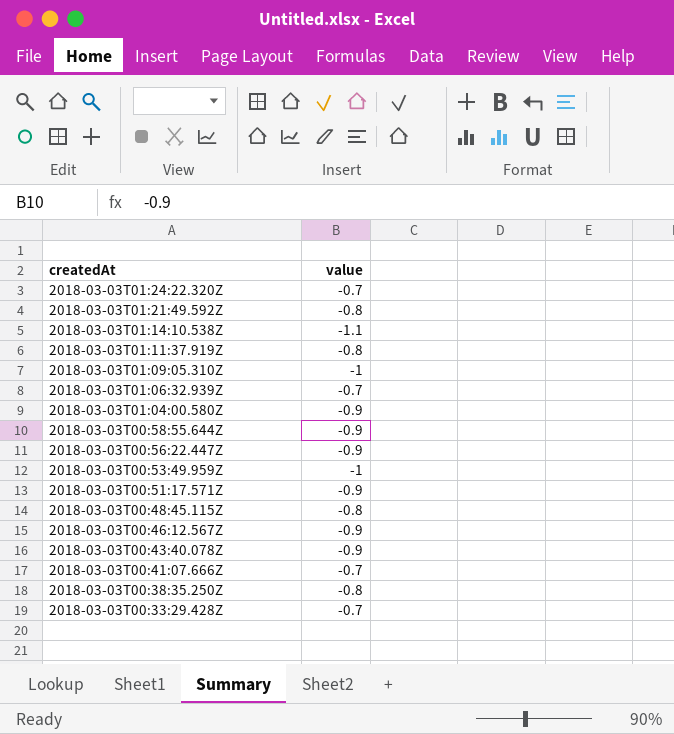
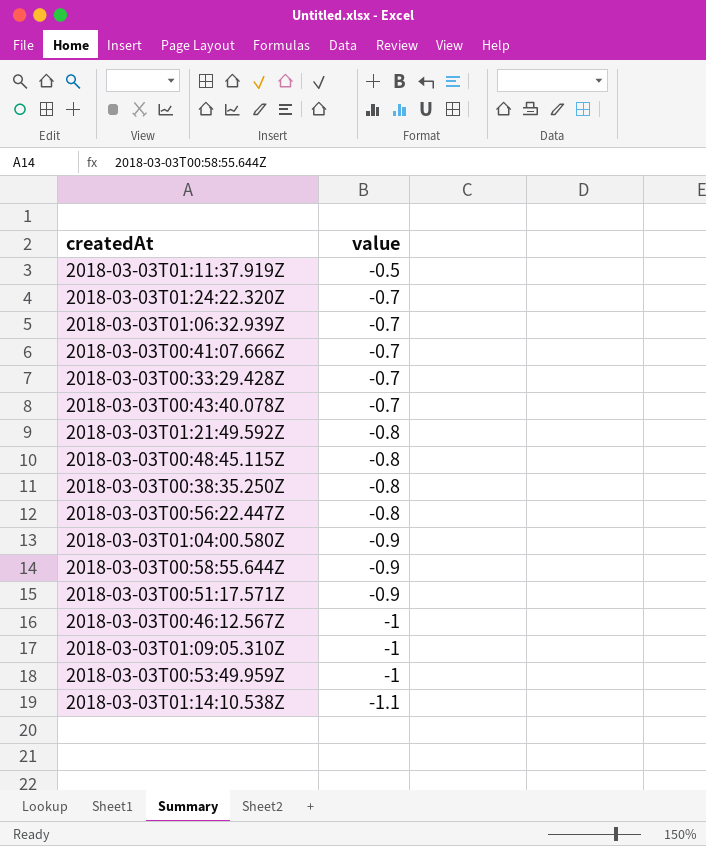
row order: createdAt descending -> value descending
2018-03-03T01:11:37.919Z | value: -0.8 -> -0.5
2018-03-03T00:43:40.078Z | value: -0.9 -> -0.7
2018-03-03T00:56:22.447Z | value: -0.9 -> -0.8
2018-03-03T00:46:12.567Z | value: -0.9 -> -1

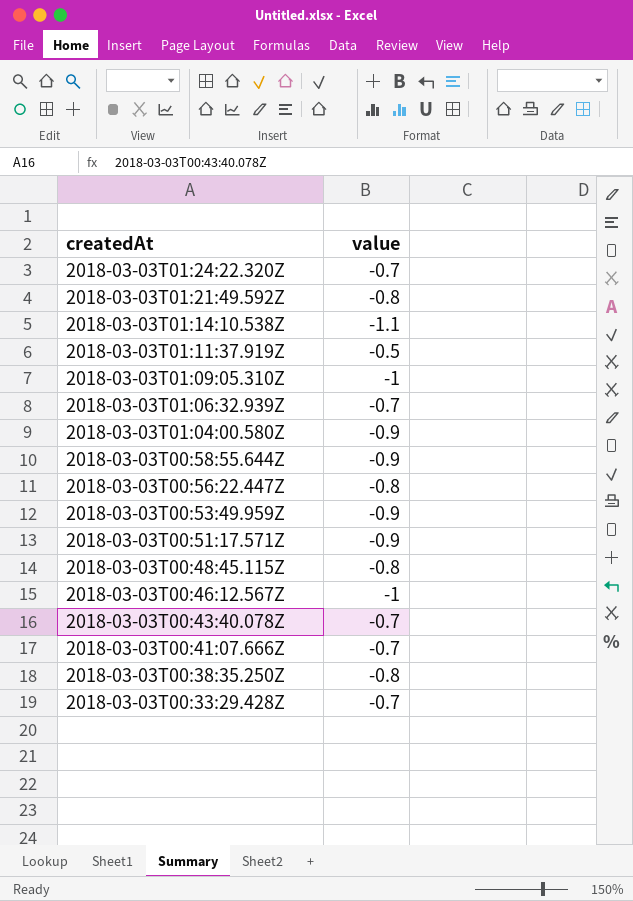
row order: value descending -> createdAt descending
2018-03-03T00:53:49.959Z | value: -1 -> -0.9

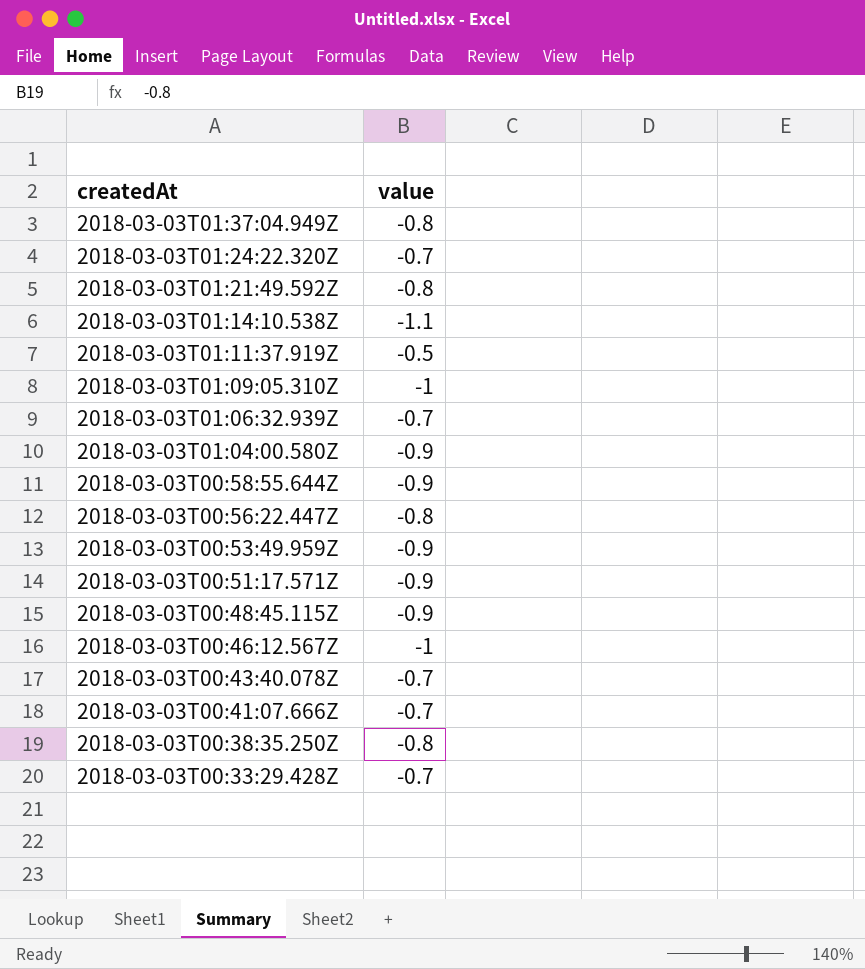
row 2018-03-03T01:37:04.949Z: none -> -0.8
2018-03-03T00:48:45.115Z | value: -0.8 -> -0.9

